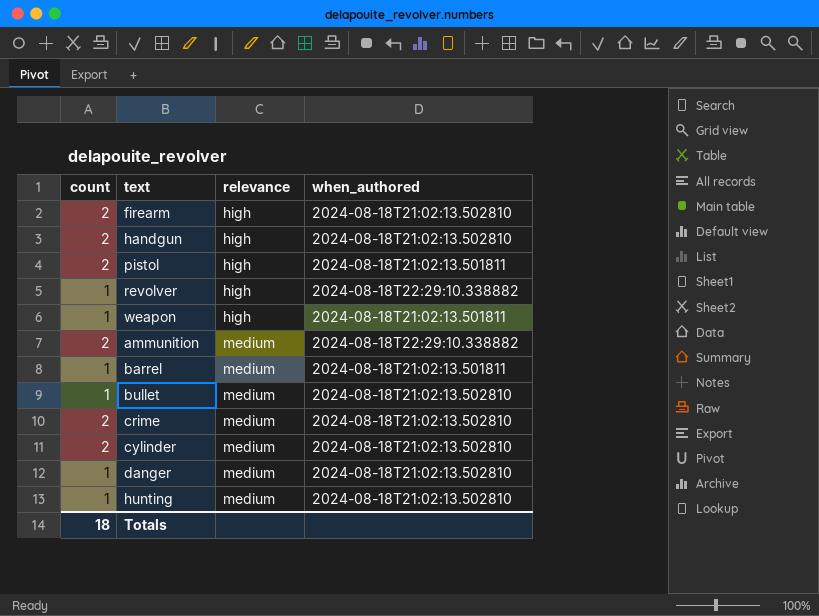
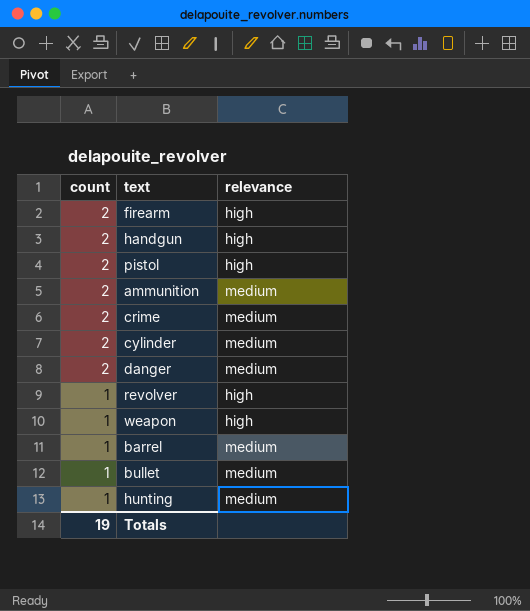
row order: relevance ascending -> count descending
column when_authored | position: 4 -> none
danger | count: 1 -> 2
Totals | count: 18 -> 19

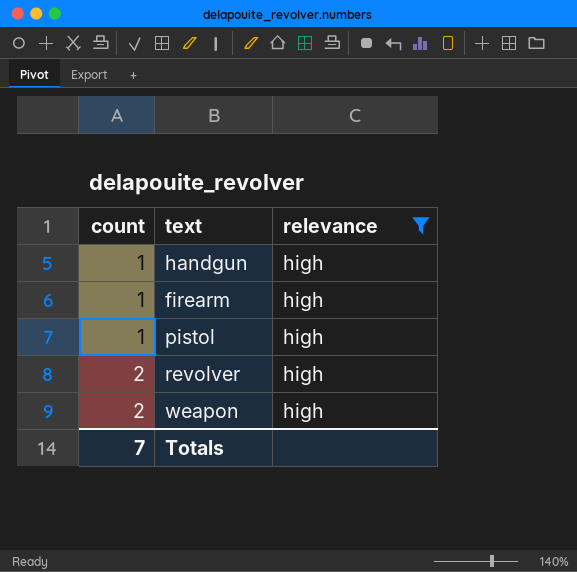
filter: none -> relevance = high
row order: count descending -> count ascending
handgun | count: 2 -> 1
firearm | count: 2 -> 1
pistol | count: 2 -> 1
revolver | count: 1 -> 2
weapon | count: 1 -> 2
Totals | count: 19 -> 7

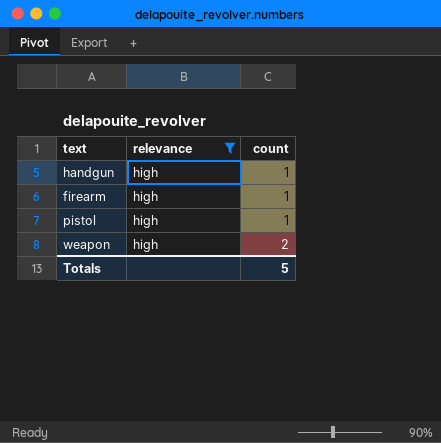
column count | position: 1 -> 3
row revolver: 2 | high -> none
Totals | count: 7 -> 5

